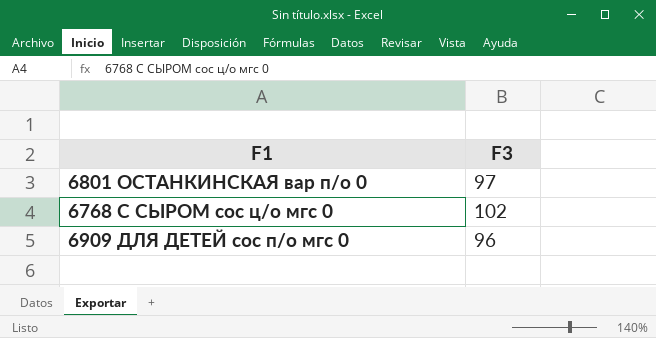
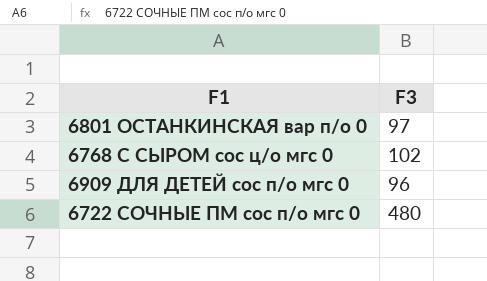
row 6722 СОЧНЫЕ ПМ сос п/о мгс 0: none -> 480

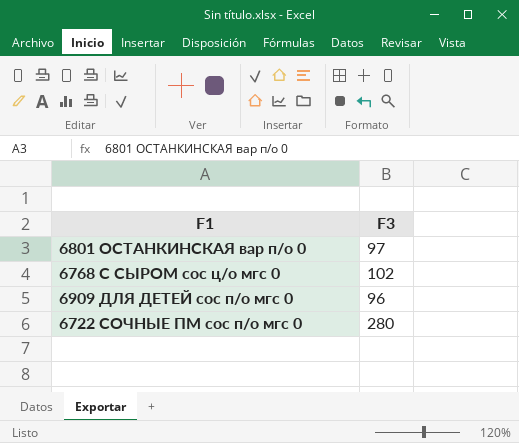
6722 СОЧНЫЕ ПМ сос п/о мгс 0 | F3: 480 -> 280

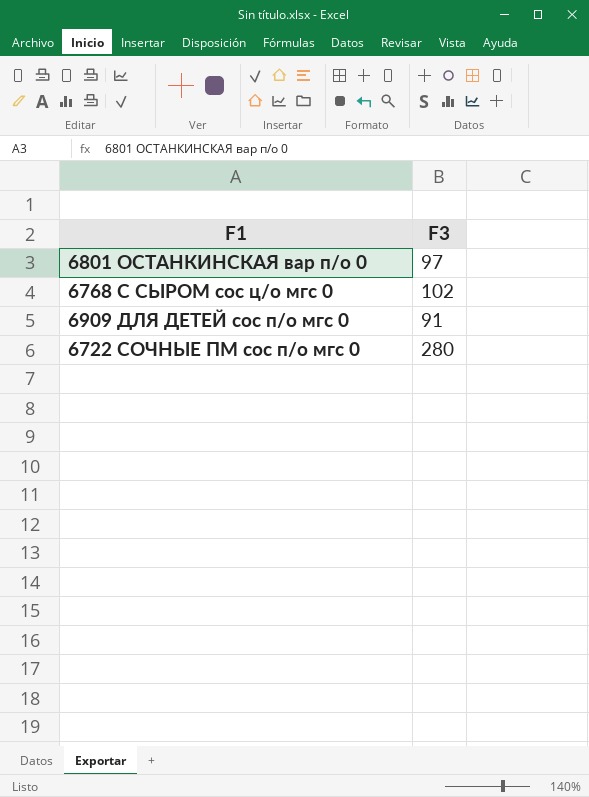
6909 ДЛЯ ДЕТЕЙ сос п/о мгс 0 | F3: 96 -> 91

